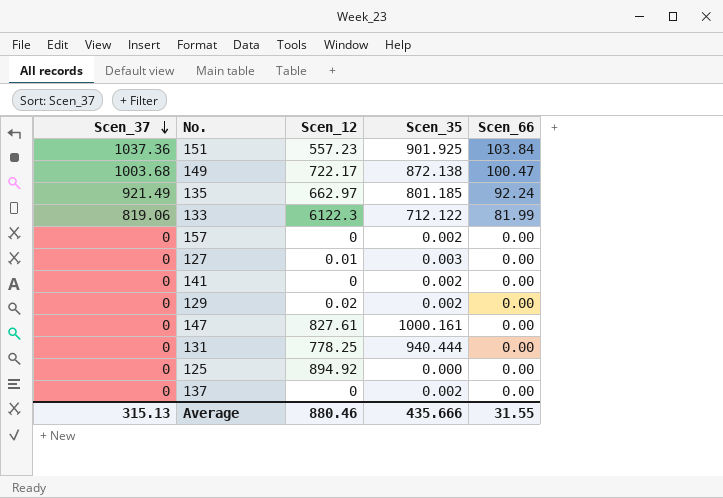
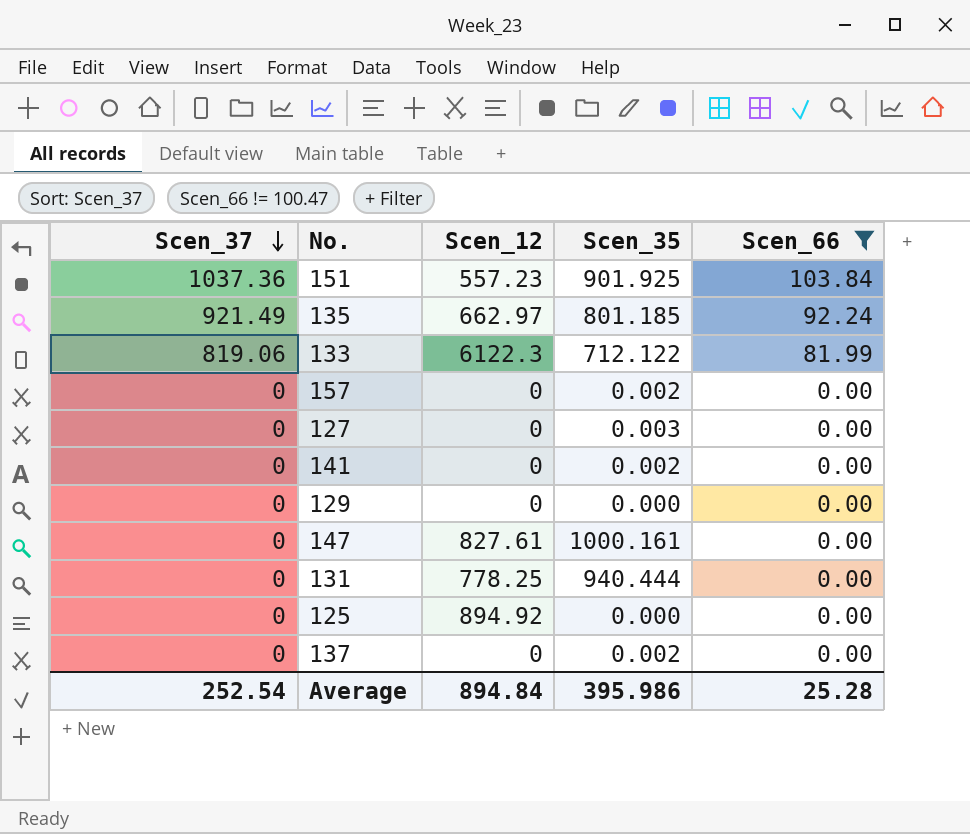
filter: none -> Scen_66 != 100.47
127 | Scen_12: 0.01 -> 0
129 | Scen_12: 0.02 -> 0
129 | Scen_35: 0.002 -> 0.000
Average | Scen_37: 315.13 -> 252.54
Average | Scen_12: 880.46 -> 894.84
Average | Scen_35: 435.666 -> 395.986
Average | Scen_66: 31.55 -> 25.28

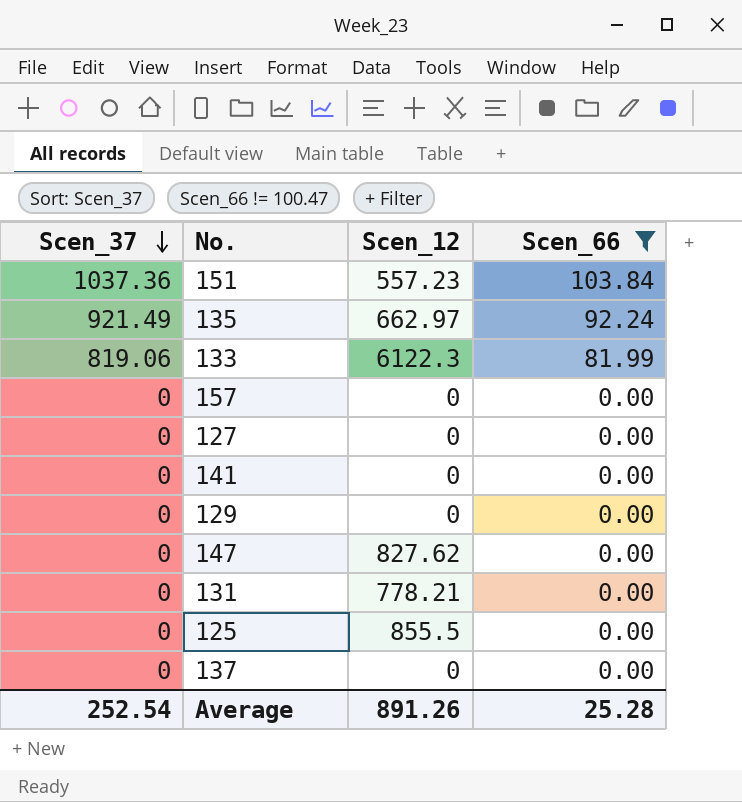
column Scen_35 | position: 4 -> none
147 | Scen_12: 827.61 -> 827.62
131 | Scen_12: 778.25 -> 778.21
125 | Scen_12: 894.92 -> 855.5
Average | Scen_12: 894.84 -> 891.26

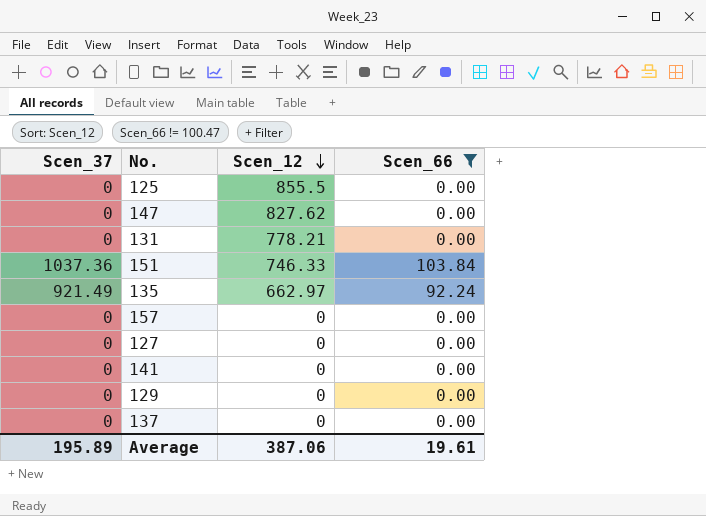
row order: Scen_37 descending -> Scen_12 descending
row 133: 819.06 | 6122.3 | 81.99 -> none
151 | Scen_12: 557.23 -> 746.33
Average | Scen_37: 252.54 -> 195.89
Average | Scen_12: 891.26 -> 387.06
Average | Scen_66: 25.28 -> 19.61

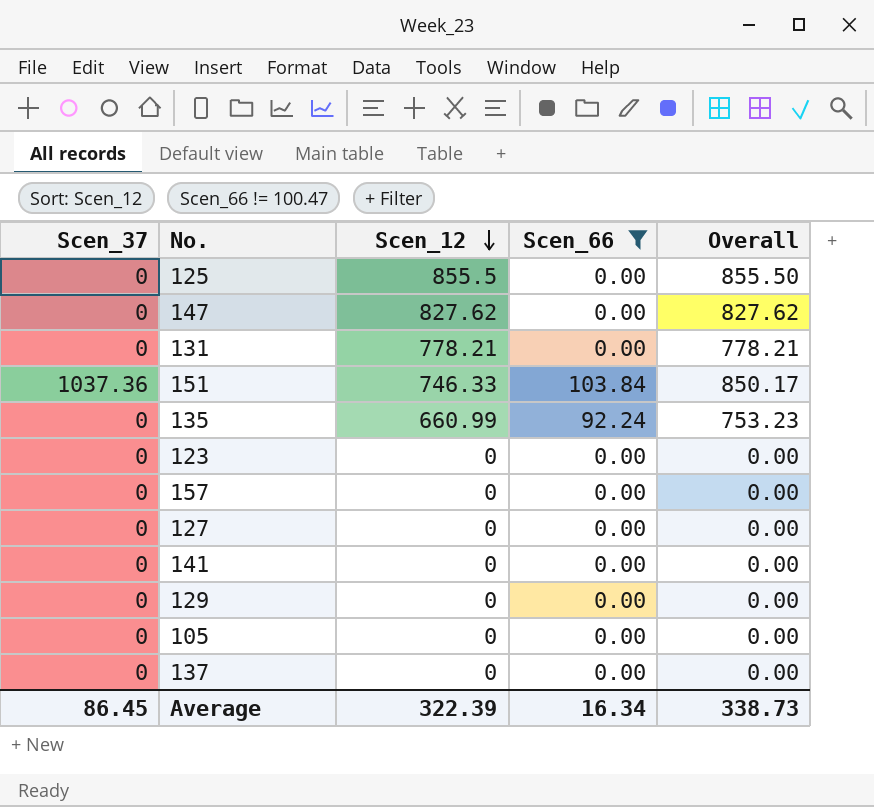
column Overall | formula: none -> [Scen_12] + [Scen_66]
135 | Scen_37: 921.49 -> 0
135 | Scen_12: 662.97 -> 660.99
row 123: none -> 0 | 0 | 0.00 | 0.00
row 105: none -> 0 | 0 | 0.00 | 0.00
Average | Scen_37: 195.89 -> 86.45
Average | Scen_12: 387.06 -> 322.39
Average | Scen_66: 19.61 -> 16.34

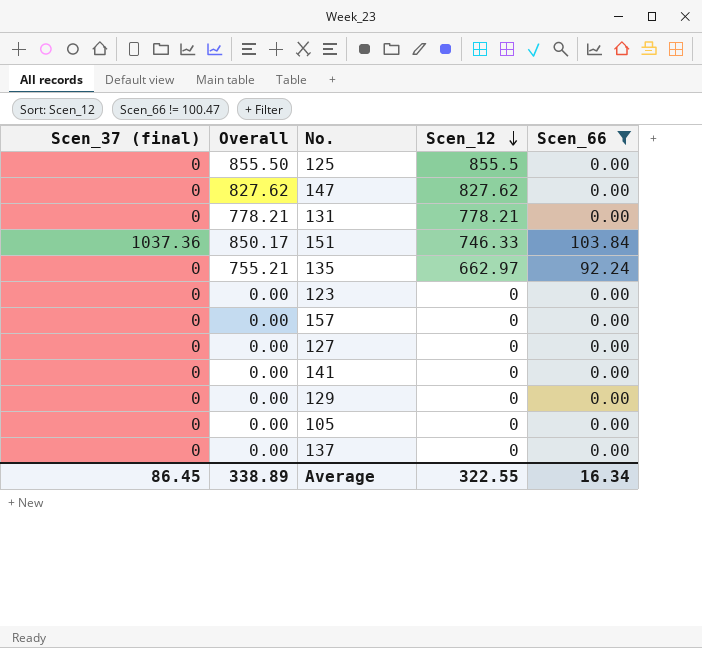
column name: Scen_37 -> Scen_37 (final)
column Overall | position: 5 -> 2
135 | Overall: 753.23 -> 755.21
135 | Scen_12: 660.99 -> 662.97
Average | Overall: 338.73 -> 338.89
Average | Scen_12: 322.39 -> 322.55

